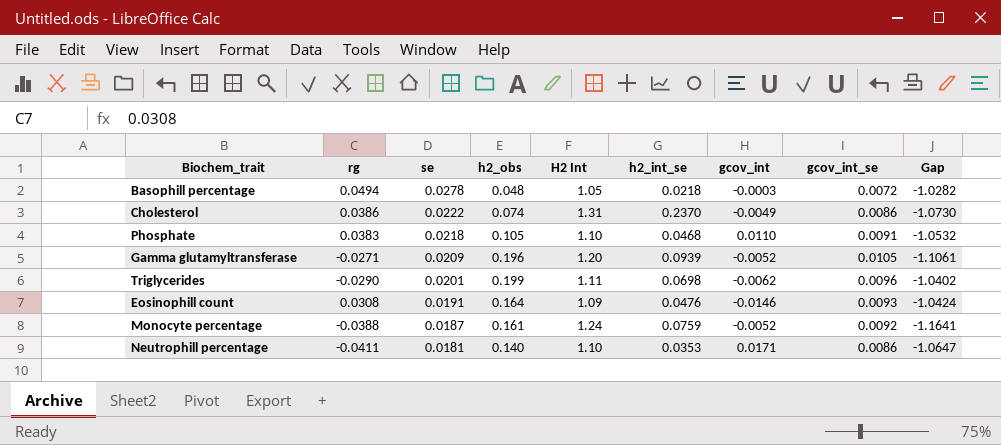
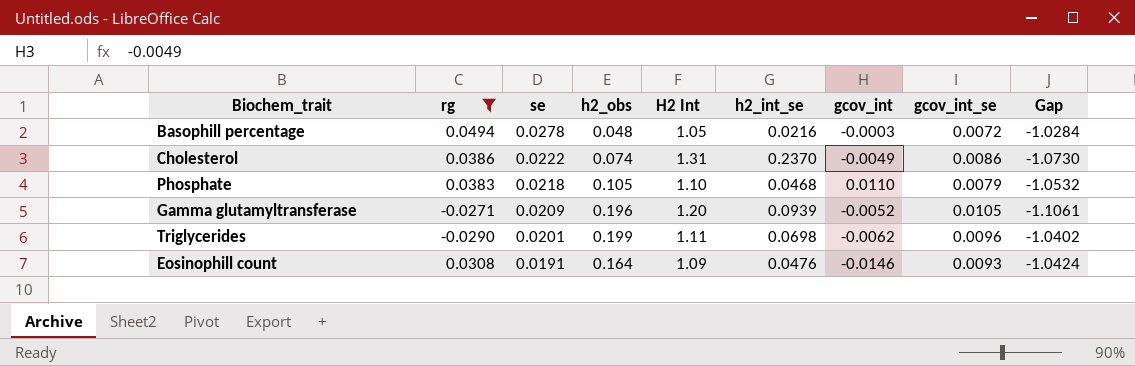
filter: none -> rg >= -0.0290
Basophill percentage | h2_int_se: 0.0218 -> 0.0216
Basophill percentage | Gap: -1.0282 -> -1.0284
Phosphate | gcov_int_se: 0.0091 -> 0.0079

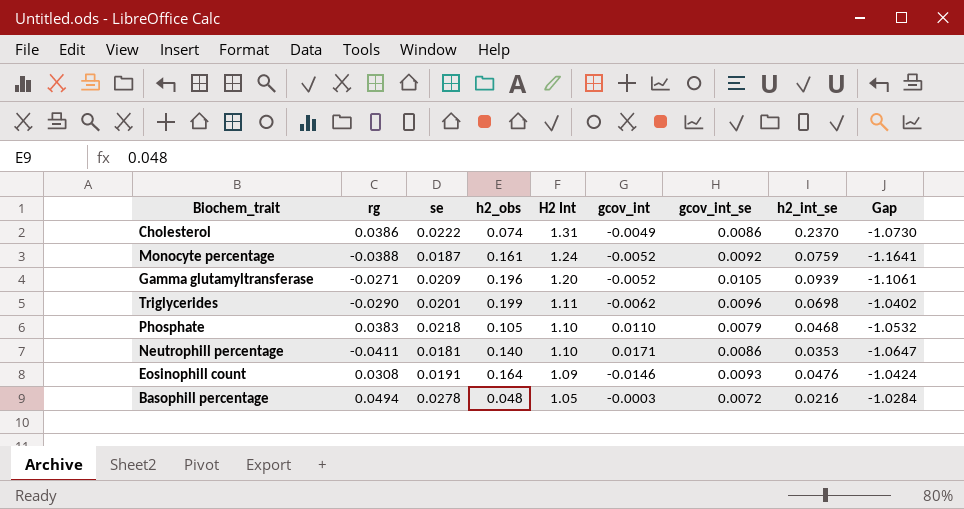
filter: rg >= -0.0290 -> none
row order: se descending -> H2 Int descending
column h2_int_se | position: 6 -> 8

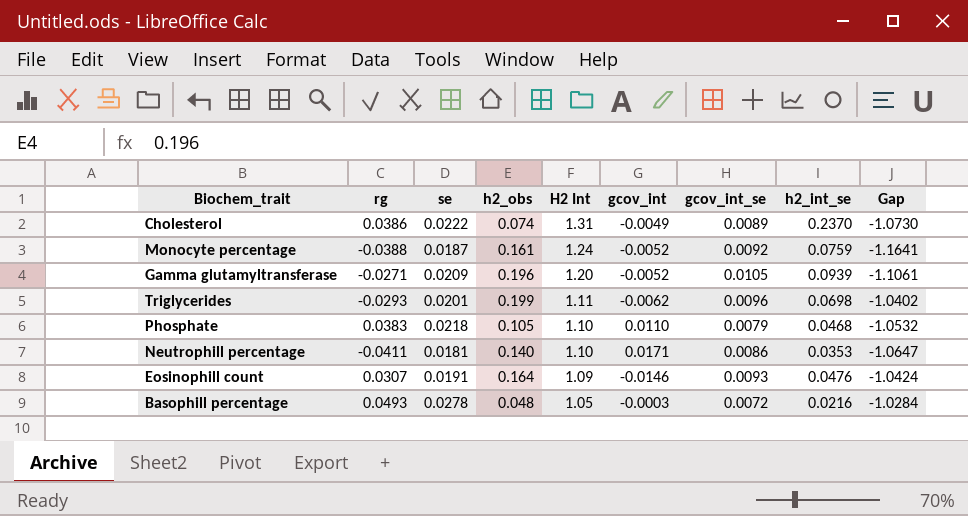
Cholesterol | gcov_int_se: 0.0086 -> 0.0089
Triglycerides | rg: -0.0290 -> -0.0293
Eosinophill count | rg: 0.0308 -> 0.0307
Basophill percentage | rg: 0.0494 -> 0.0493

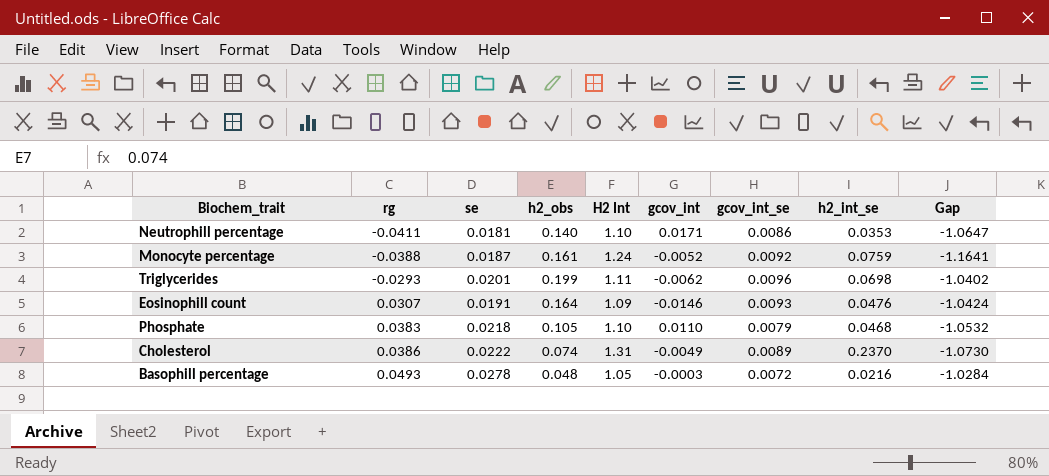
row order: H2 Int descending -> rg ascending
row Gamma glutamyltransferase: -0.0271 | 0.0209 | 0.196 | 1.20 | -0.0052 | 0.0105 | 0.0939 | -1.1061 -> none

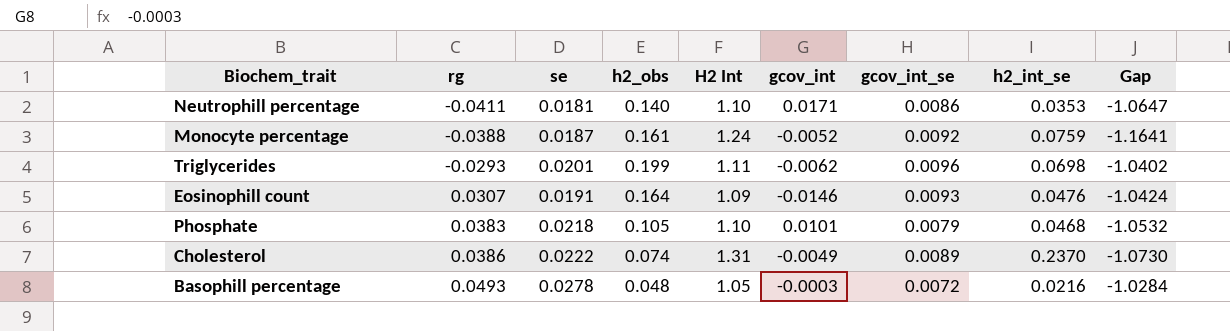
Phosphate | gcov_int: 0.0110 -> 0.0101

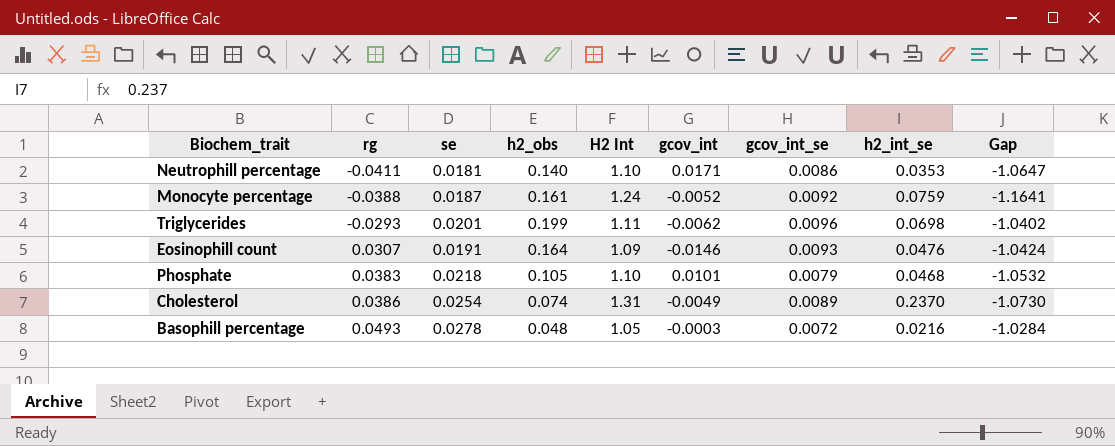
Cholesterol | se: 0.0222 -> 0.0254

